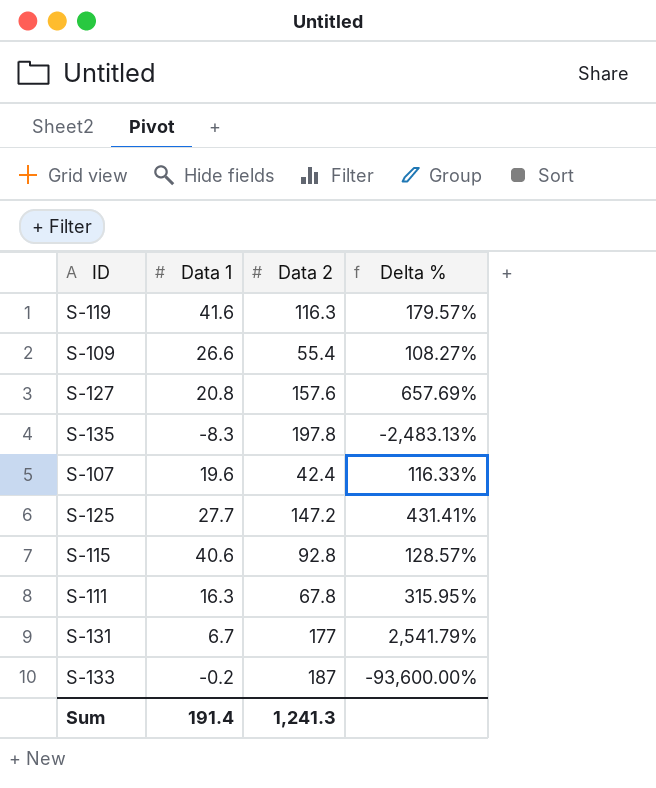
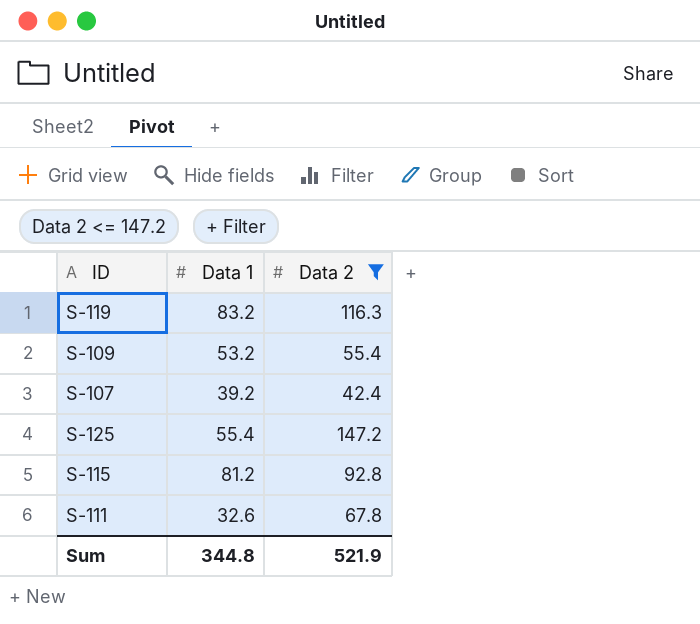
filter: none -> Data 2 <= 147.2
column Delta % | formula: ([Data 2] - [Data 1]) / [Data 1] -> none
S-119 | Data 1: 41.6 -> 83.2
S-109 | Data 1: 26.6 -> 53.2
S-107 | Data 1: 19.6 -> 39.2
S-125 | Data 1: 27.7 -> 55.4
S-115 | Data 1: 40.6 -> 81.2
S-111 | Data 1: 16.3 -> 32.6
Sum | Data 1: 191.4 -> 344.8
Sum | Data 2: 1,241.3 -> 521.9

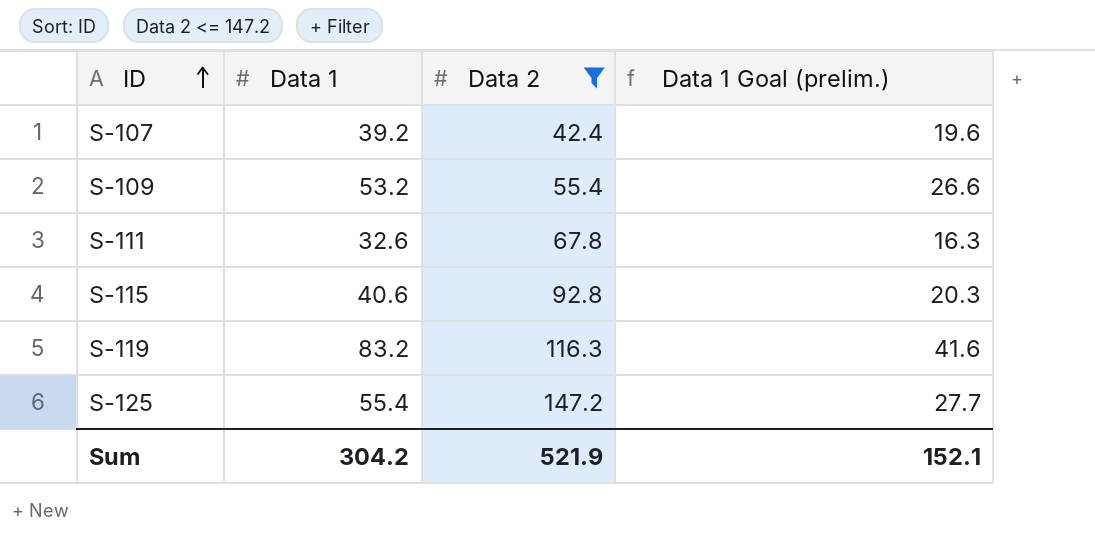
row order: none -> ID ascending
column Data 1 Goal (prelim.) | formula: none -> [Data 1] * 0.5
S-115 | Data 1: 81.2 -> 40.6
Sum | Data 1: 344.8 -> 304.2

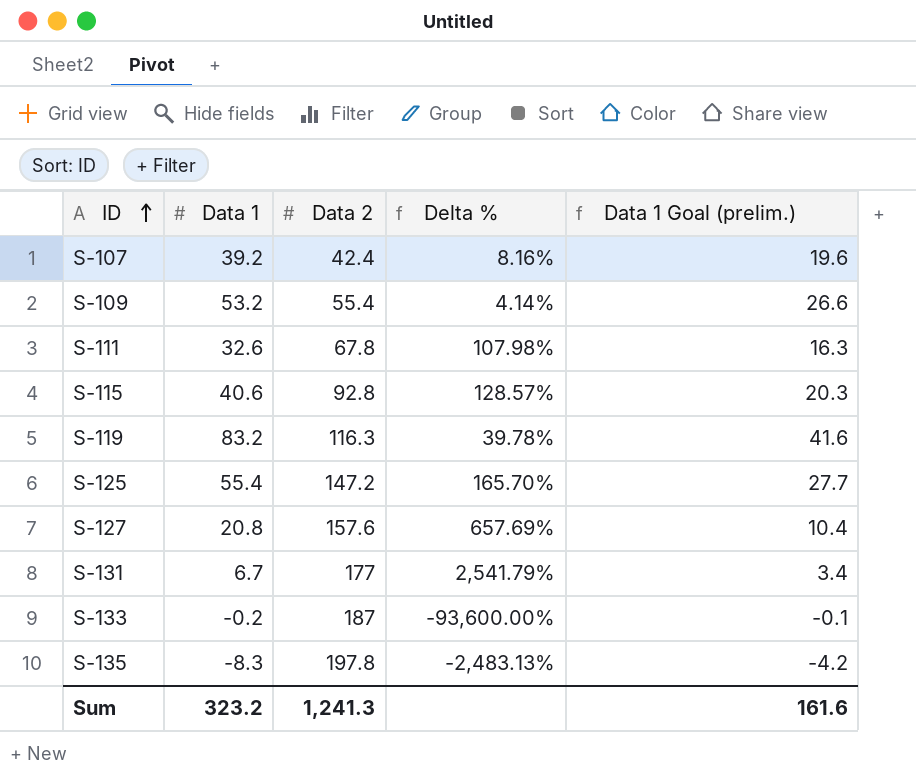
filter: Data 2 <= 147.2 -> none
column Delta % | formula: none -> ([Data 2] - [Data 1]) / [Data 1]
Sum | Data 1: 304.2 -> 323.2
Sum | Data 2: 521.9 -> 1,241.3
Sum | Data 1 Goal (prelim.): 152.1 -> 161.6

